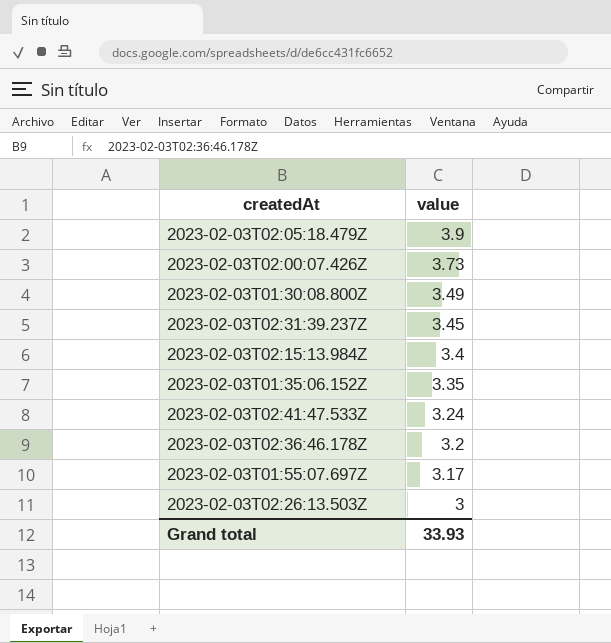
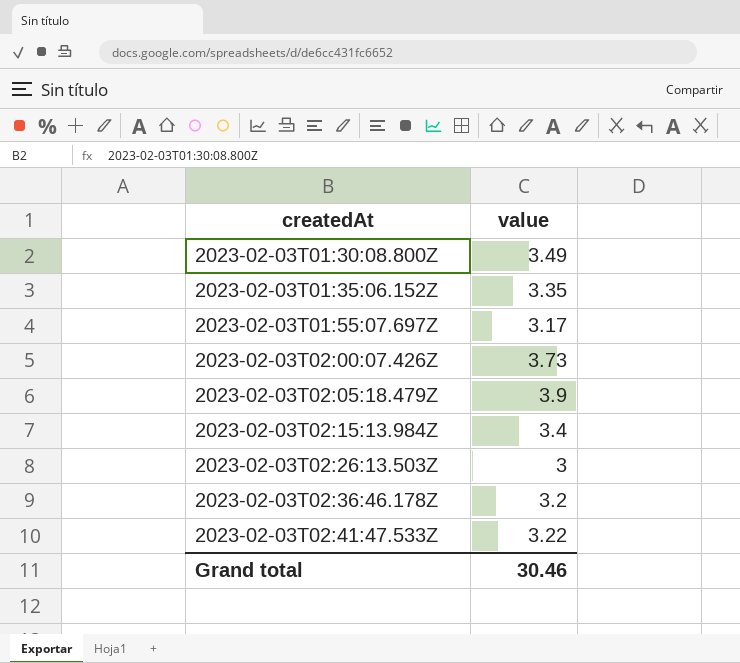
row order: value descending -> createdAt ascending
row 2023-02-03T02:31:39.237Z: 3.45 -> none
2023-02-03T02:41:47.533Z | value: 3.24 -> 3.22
Grand total | value: 33.93 -> 30.46

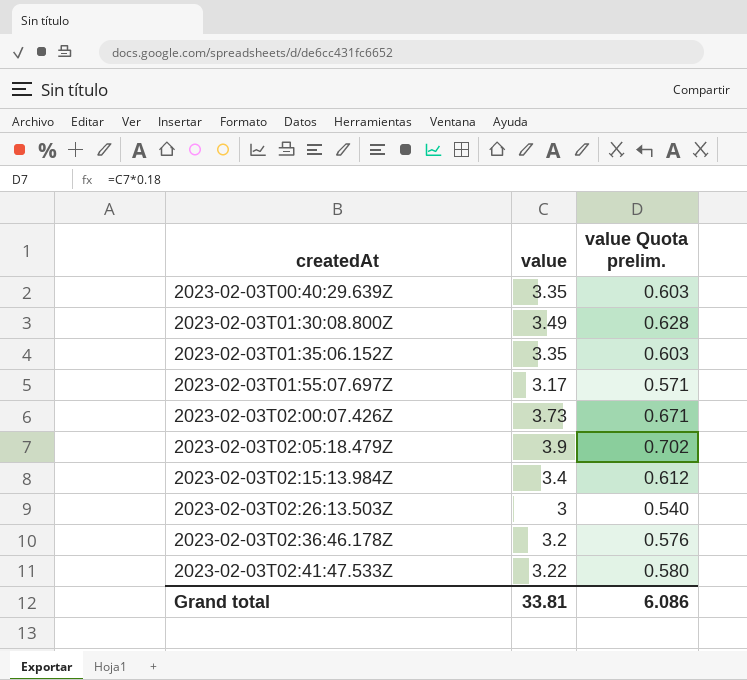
column value Quota prelim. | formula: none -> [value] * 0.18
row 2023-02-03T00:40:29.639Z: none -> 3.35 | 0.603
Grand total | value: 30.46 -> 33.81

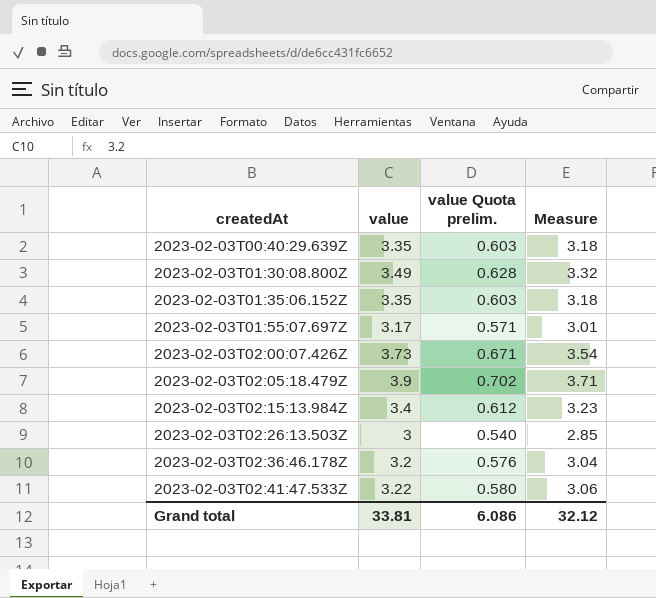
column Measure | formula: none -> [value] * 0.95

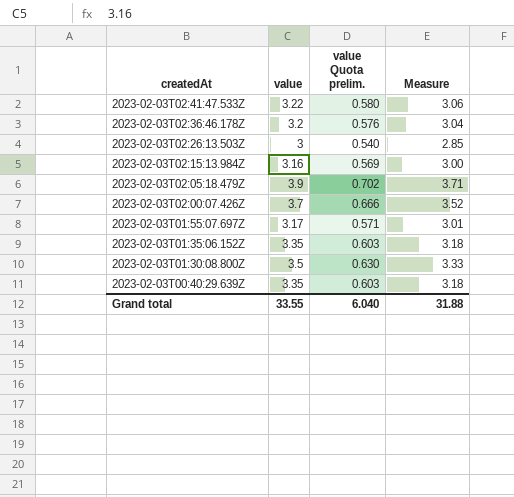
row order: createdAt ascending -> createdAt descending
2023-02-03T02:15:13.984Z | value: 3.4 -> 3.16
2023-02-03T02:15:13.984Z | value Quota prelim.: 0.612 -> 0.569
2023-02-03T02:15:13.984Z | Measure: 3.23 -> 3.00
2023-02-03T02:00:07.426Z | value: 3.73 -> 3.7
2023-02-03T02:00:07.426Z | value Quota prelim.: 0.671 -> 0.666
2023-02-03T02:00:07.426Z | Measure: 3.54 -> 3.52
2023-02-03T01:30:08.800Z | value: 3.49 -> 3.5
2023-02-03T01:30:08.800Z | value Quota prelim.: 0.628 -> 0.630
2023-02-03T01:30:08.800Z | Measure: 3.32 -> 3.33
Grand total | value: 33.81 -> 33.55
Grand total | value Quota prelim.: 6.086 -> 6.040
Grand total | Measure: 32.12 -> 31.88

